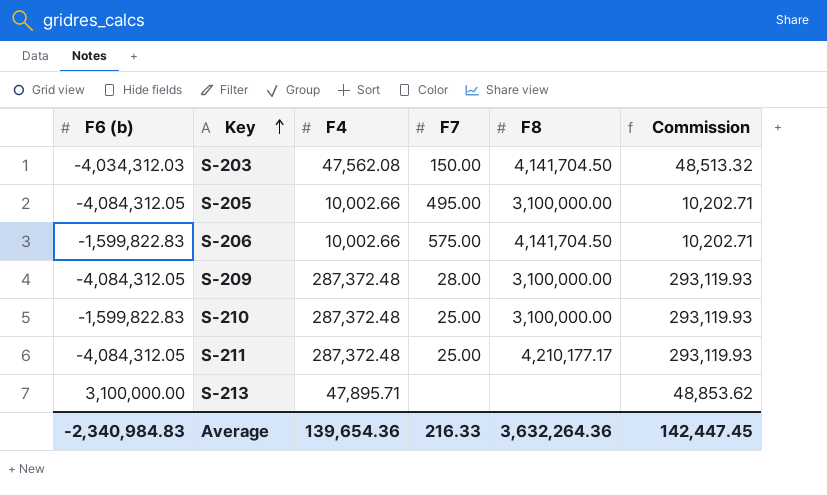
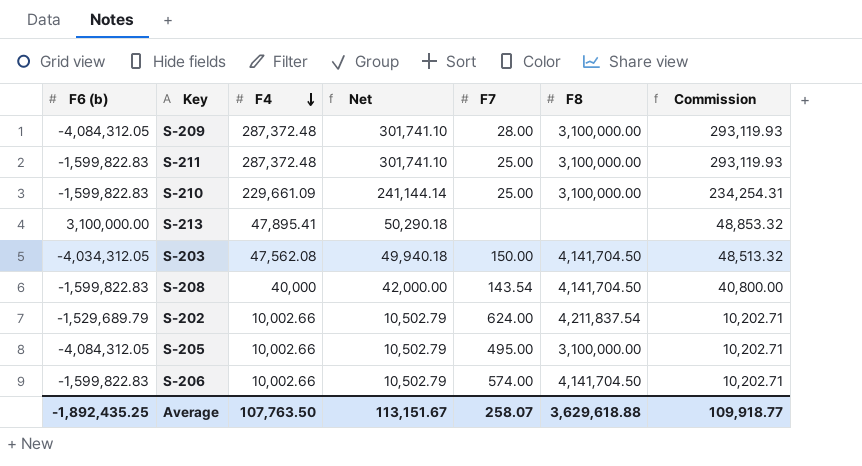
row order: Key ascending -> F4 descending
column Net | formula: none -> [F4] * 1.05
S-211 | F6 (b): -4,084,312.05 -> -1,599,822.83
S-211 | F8: 4,210,177.17 -> 3,100,000.00
S-210 | F4: 287,372.48 -> 229,661.09
S-210 | Commission: 293,119.93 -> 234,254.31
S-213 | F4: 47,895.71 -> 47,895.41
S-213 | Commission: 48,853.62 -> 48,853.32
S-203 | F6 (b): -4,034,312.03 -> -4,034,312.05
row S-208: none -> -1,599,822.83 | 40,000 | 42,000.00 | 143.54 | 4,141,704.50 | 40,800.00
row S-202: none -> -1,529,689.79 | 10,002.66 | 10,502.79 | 624.00 | 4,211,837.54 | 10,202.71
S-206 | F7: 575.00 -> 574.00
Average | F6 (b): -2,340,984.83 -> -1,892,435.25
Average | F4: 139,654.36 -> 107,763.50
Average | F7: 216.33 -> 258.07
Average | F8: 3,632,264.36 -> 3,629,618.88
Average | Commission: 142,447.45 -> 109,918.77

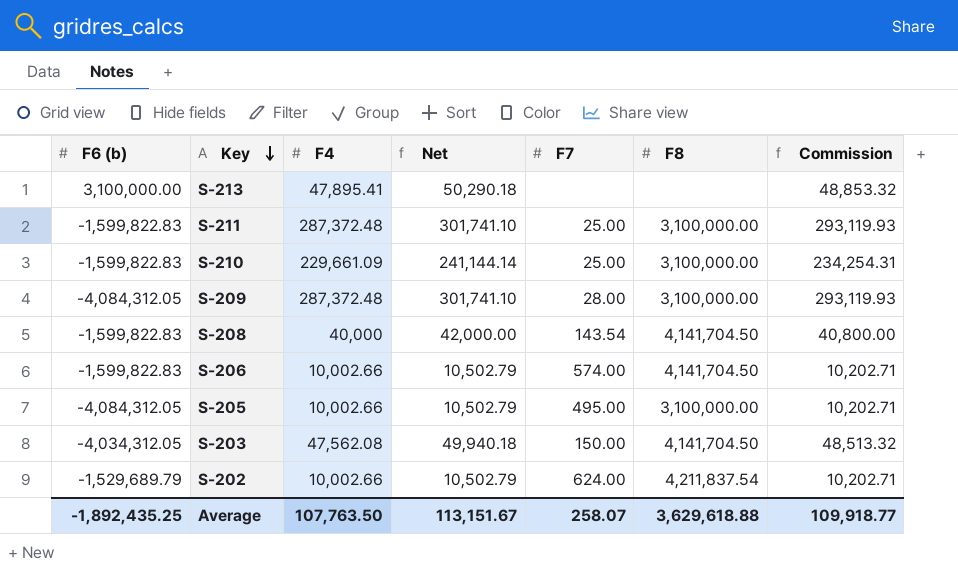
row order: F4 descending -> Key descending

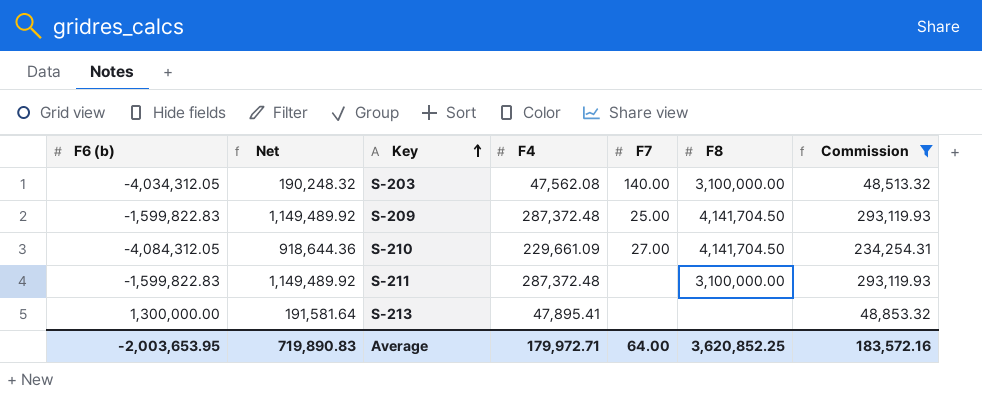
filter: none -> Commission >= 48,513.32
row order: Key descending -> Key ascending
column Net | formula: [F4] * 1.05 -> [F4] * 4
column Net | position: 4 -> 2
S-203 | F7: 150.00 -> 140.00
S-203 | F8: 4,141,704.50 -> 3,100,000.00
S-209 | F6 (b): -4,084,312.05 -> -1,599,822.83
S-209 | F7: 28.00 -> 25.00
S-209 | F8: 3,100,000.00 -> 4,141,704.50
S-210 | F6 (b): -1,599,822.83 -> -4,084,312.05
S-210 | F7: 25.00 -> 27.00
S-210 | F8: 3,100,000.00 -> 4,141,704.50
S-211 | F7: 25.00 -> none
S-213 | F6 (b): 3,100,000.00 -> 1,300,000.00
Average | F6 (b): -1,892,435.25 -> -2,003,653.95
Average | Net: 113,151.67 -> 719,890.83
Average | F4: 107,763.50 -> 179,972.71
Average | F7: 258.07 -> 64.00
Average | F8: 3,629,618.88 -> 3,620,852.25
Average | Commission: 109,918.77 -> 183,572.16

